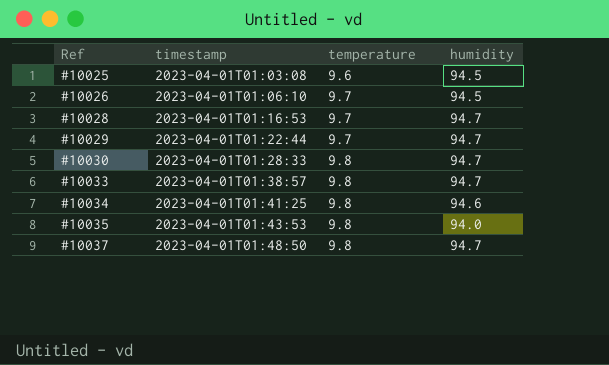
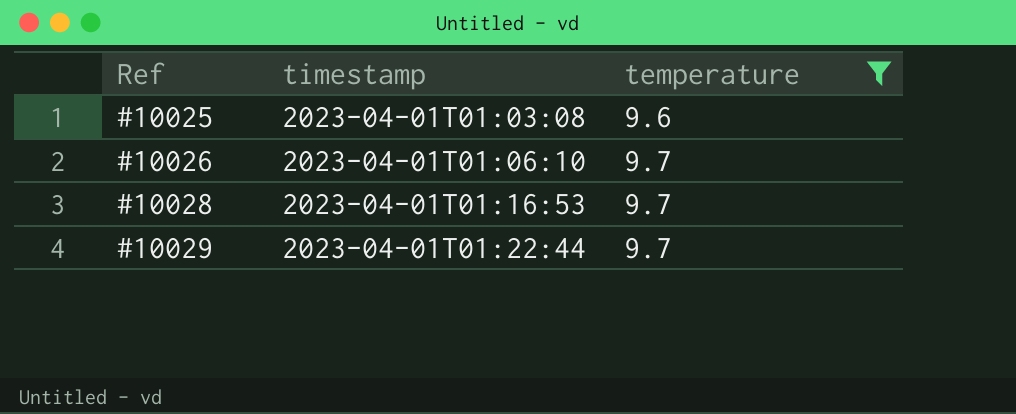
filter: none -> temperature != 9.8
column humidity | position: 4 -> none

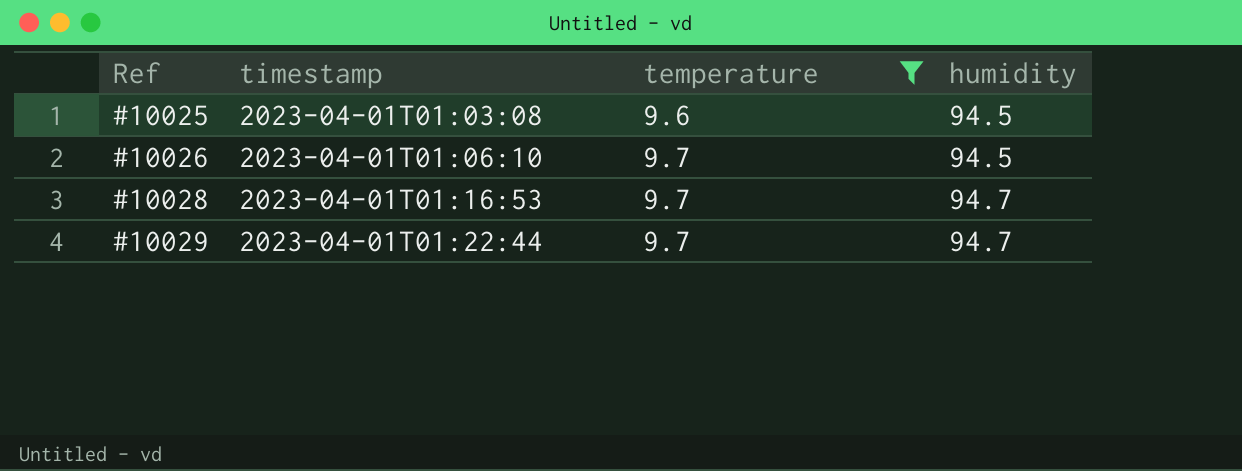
column humidity | position: none -> 4

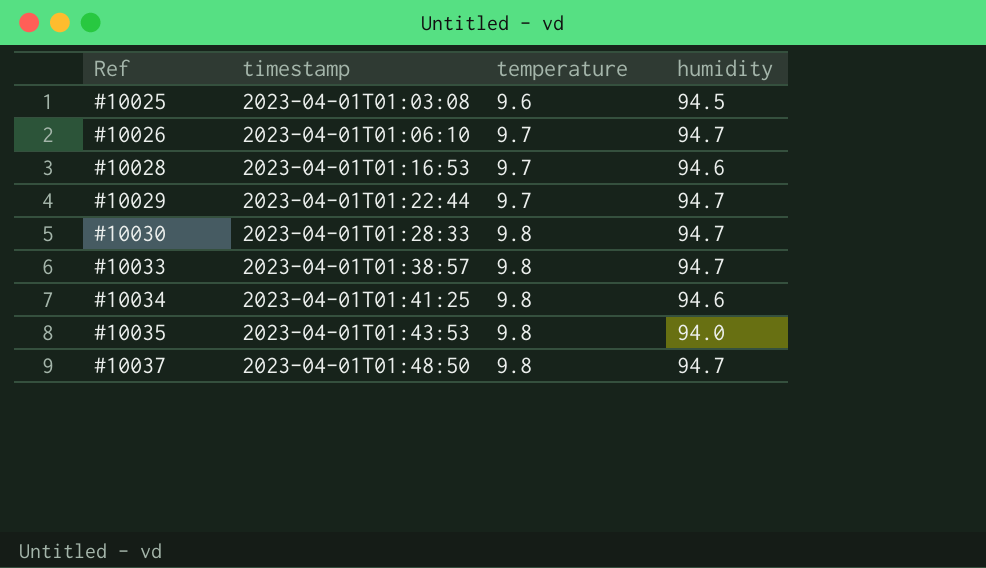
filter: temperature != 9.8 -> none
#10026 | humidity: 94.5 -> 94.7
#10028 | humidity: 94.7 -> 94.6

